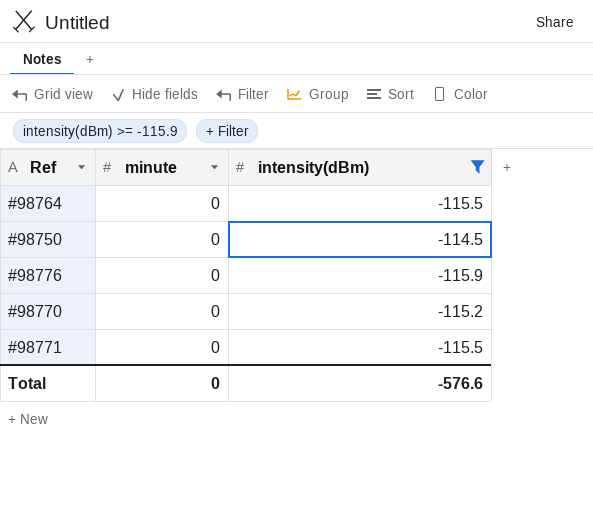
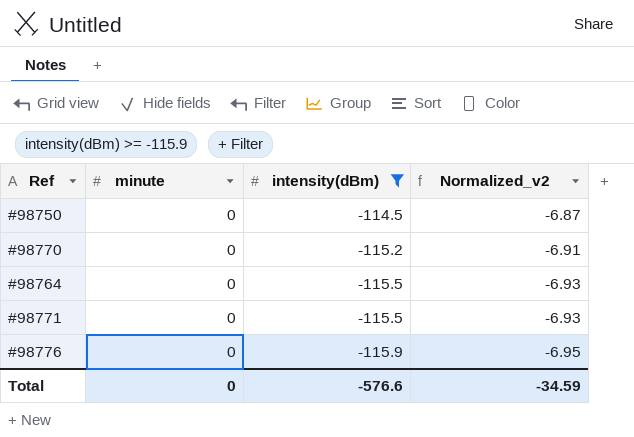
row order: none -> intensity(dBm) descending
column Normalized_v2 | formula: none -> [intensity(dBm)] * 0.06

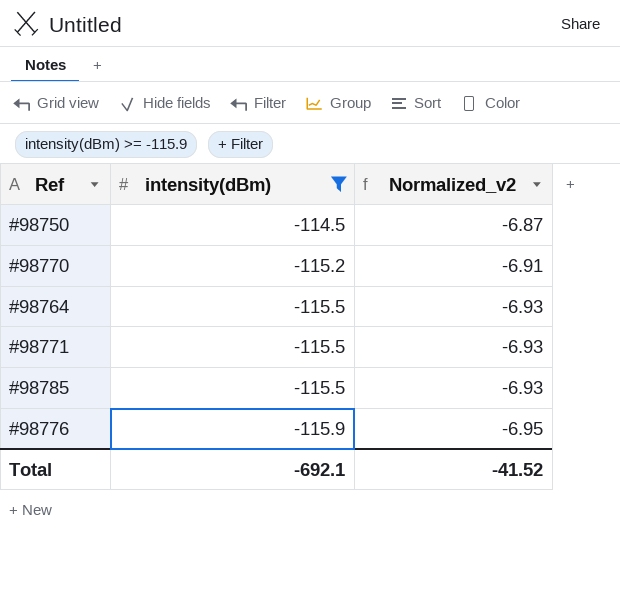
column minute | position: 2 -> none
row #98785: none -> -115.5 | -6.93
Total | intensity(dBm): -576.6 -> -692.1
Total | Normalized_v2: -34.59 -> -41.52

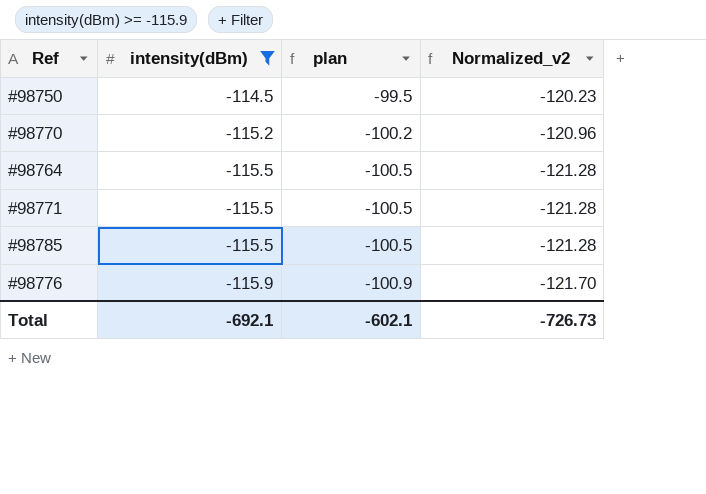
column plan | formula: none -> [intensity(dBm)] + 15
column Normalized_v2 | formula: [intensity(dBm)] * 0.06 -> [intensity(dBm)] * 1.05
Total | Normalized_v2: -41.52 -> -726.73

